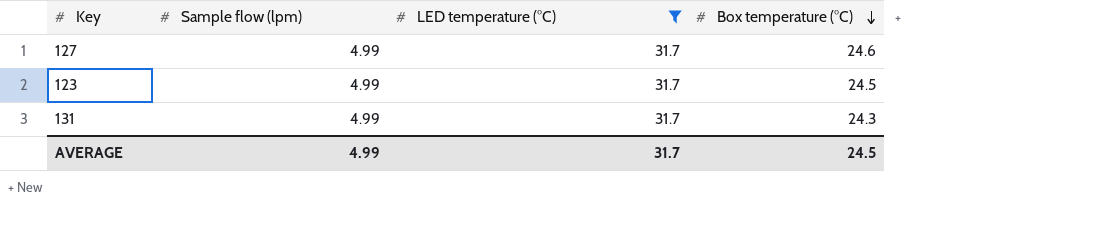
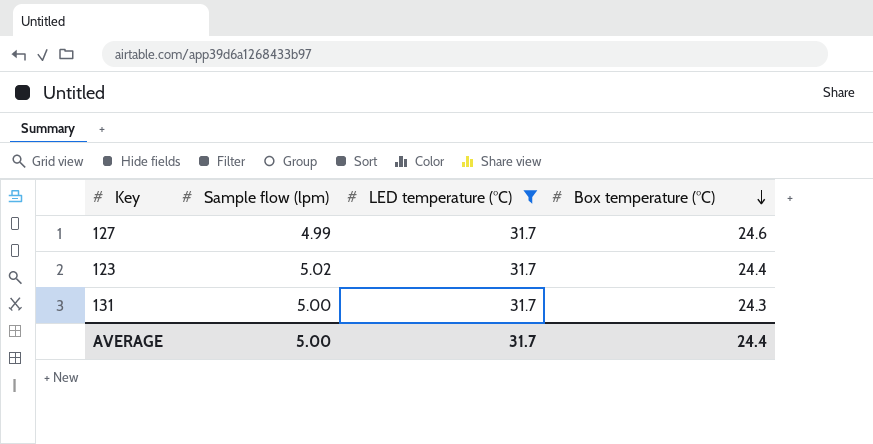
123 | Sample flow (lpm): 4.99 -> 5.02
123 | Box temperature (°C): 24.5 -> 24.4
131 | Sample flow (lpm): 4.99 -> 5.00
AVERAGE | Sample flow (lpm): 4.99 -> 5.00
AVERAGE | Box temperature (°C): 24.5 -> 24.4

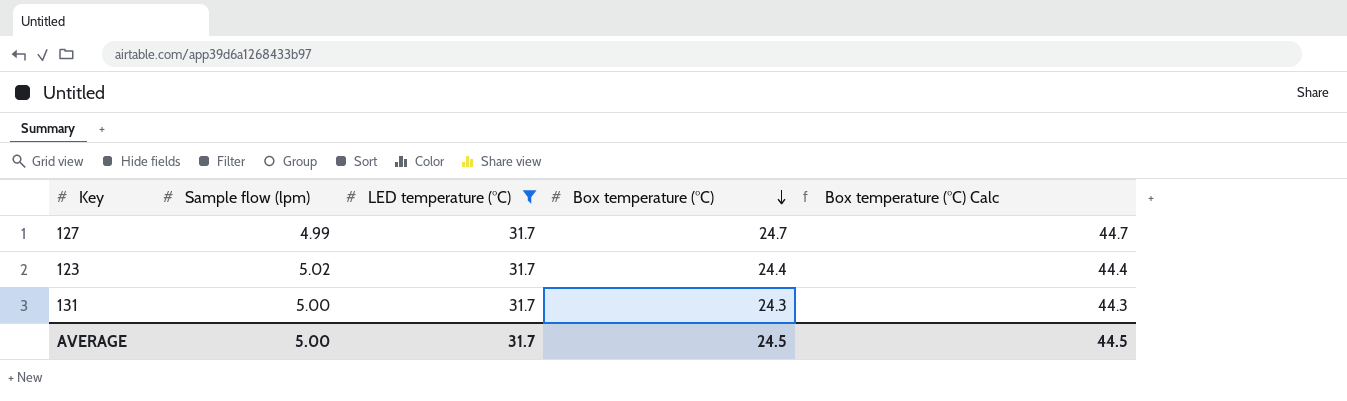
column Box temperature (°C) Calc | formula: none -> [Box temperature (°C)] + 20
127 | Box temperature (°C): 24.6 -> 24.7
AVERAGE | Box temperature (°C): 24.4 -> 24.5

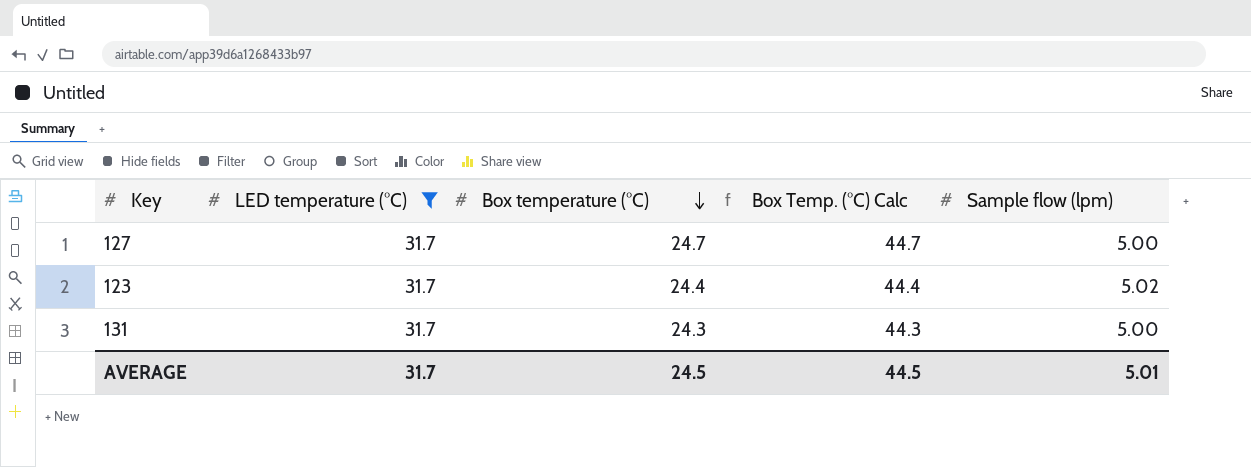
column name: Box temperature (°C) Calc -> Box Temp. (°C) Calc
column Sample flow (lpm) | position: 2 -> 5
127 | Sample flow (lpm): 4.99 -> 5.00
AVERAGE | Sample flow (lpm): 5.00 -> 5.01

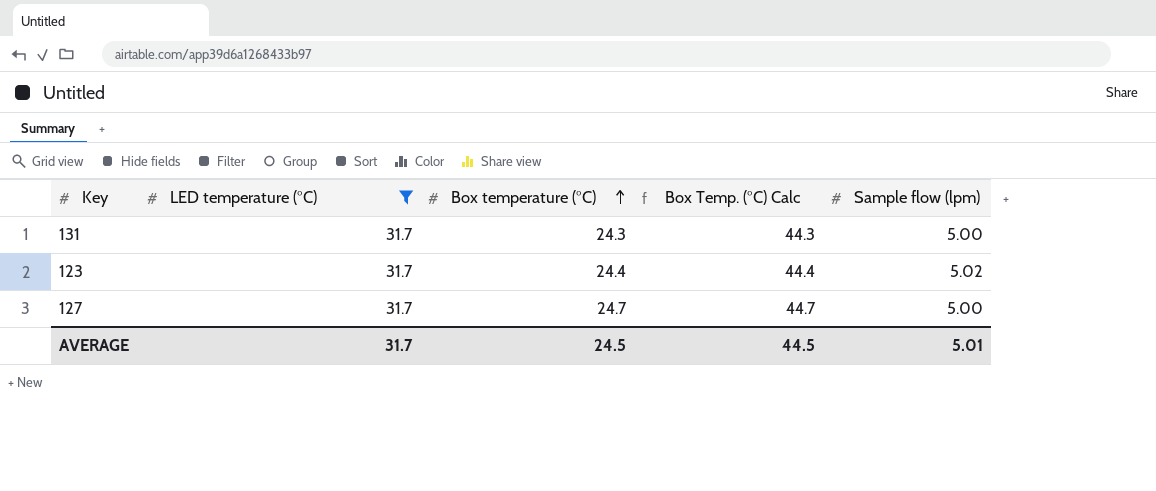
row order: Box temperature (°C) descending -> Box temperature (°C) ascending

